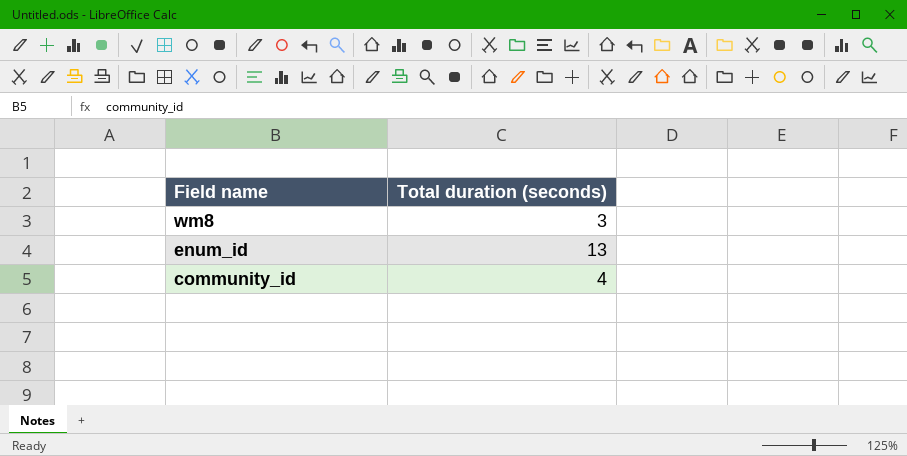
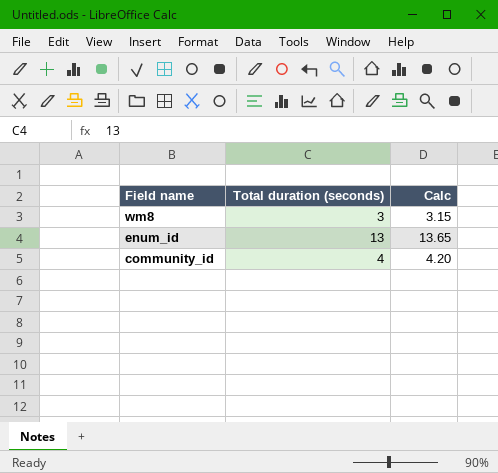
column Calc | formula: none -> [Total duration (seconds)] * 1.05

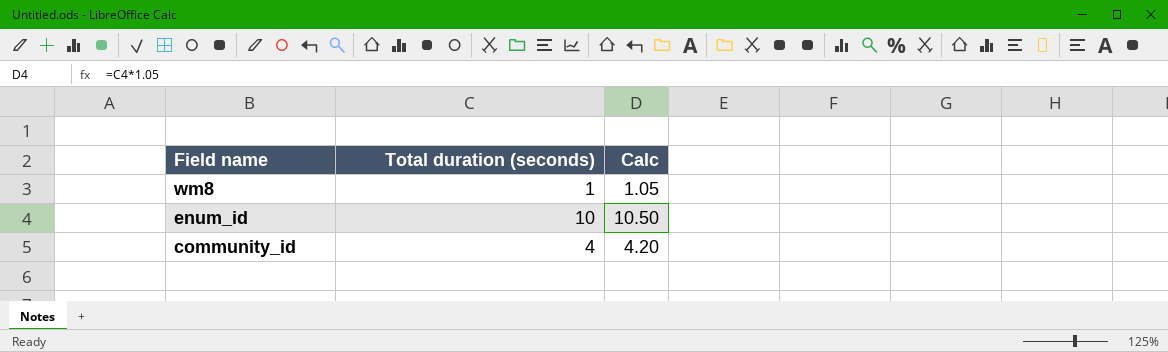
wm8 | Total duration (seconds): 3 -> 1
wm8 | Calc: 3.15 -> 1.05
enum_id | Total duration (seconds): 13 -> 10
enum_id | Calc: 13.65 -> 10.50

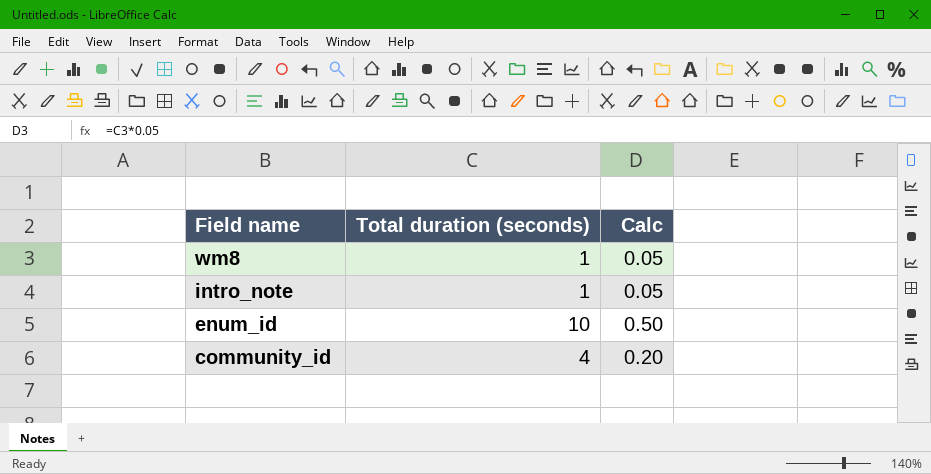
column Calc | formula: [Total duration (seconds)] * 1.05 -> [Total duration (seconds)] * 0.05
row intro_note: none -> 1 | 0.05

